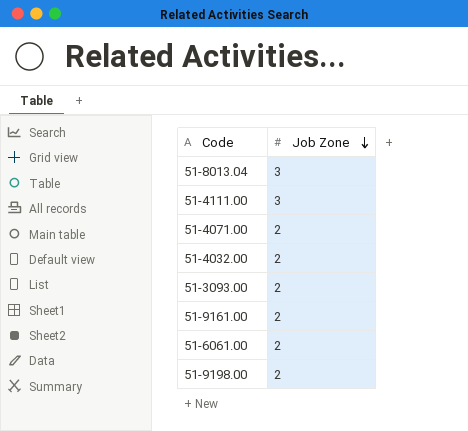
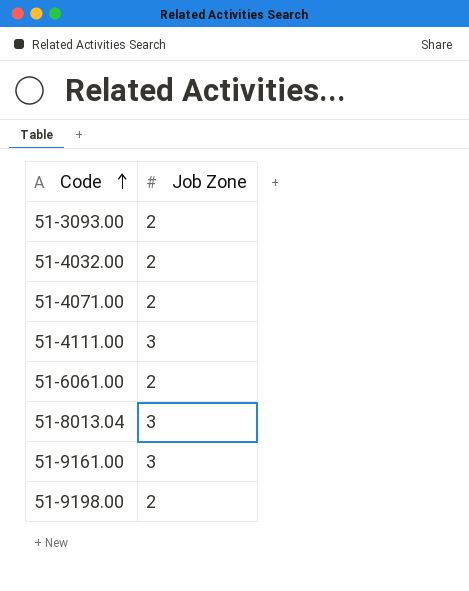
row order: Job Zone descending -> Code ascending
51-9161.00 | Job Zone: 2 -> 3

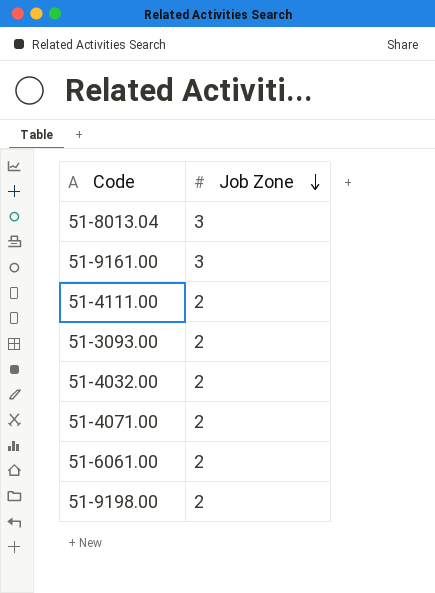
row order: Code ascending -> Job Zone descending
51-4111.00 | Job Zone: 3 -> 2

